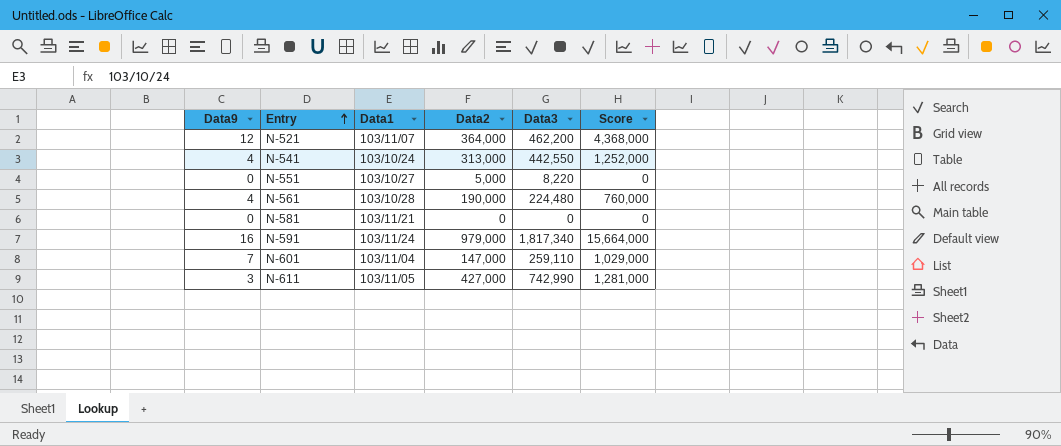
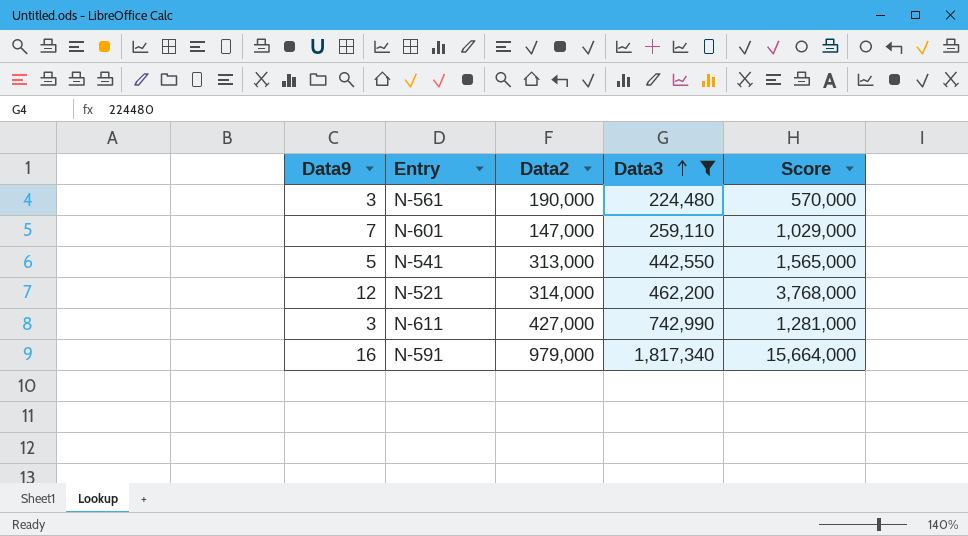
filter: none -> Data3 >= 224,480
row order: Entry ascending -> Data3 ascending
column Data1 | position: 3 -> none
N-561 | Data9: 4 -> 3
N-561 | Score: 760,000 -> 570,000
N-541 | Data9: 4 -> 5
N-541 | Score: 1,252,000 -> 1,565,000
N-521 | Data2: 364,000 -> 314,000
N-521 | Score: 4,368,000 -> 3,768,000

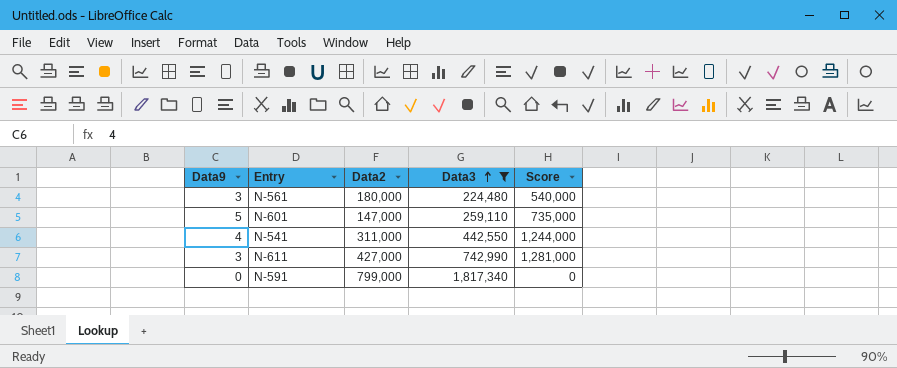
row N-521: 12 | 314,000 | 462,200 | 3,768,000 -> none
N-561 | Data2: 190,000 -> 180,000
N-561 | Score: 570,000 -> 540,000
N-601 | Data9: 7 -> 5
N-601 | Score: 1,029,000 -> 735,000
N-541 | Data9: 5 -> 4
N-541 | Data2: 313,000 -> 311,000
N-541 | Score: 1,565,000 -> 1,244,000
N-591 | Data9: 16 -> 0
N-591 | Data2: 979,000 -> 799,000
N-591 | Score: 15,664,000 -> 0

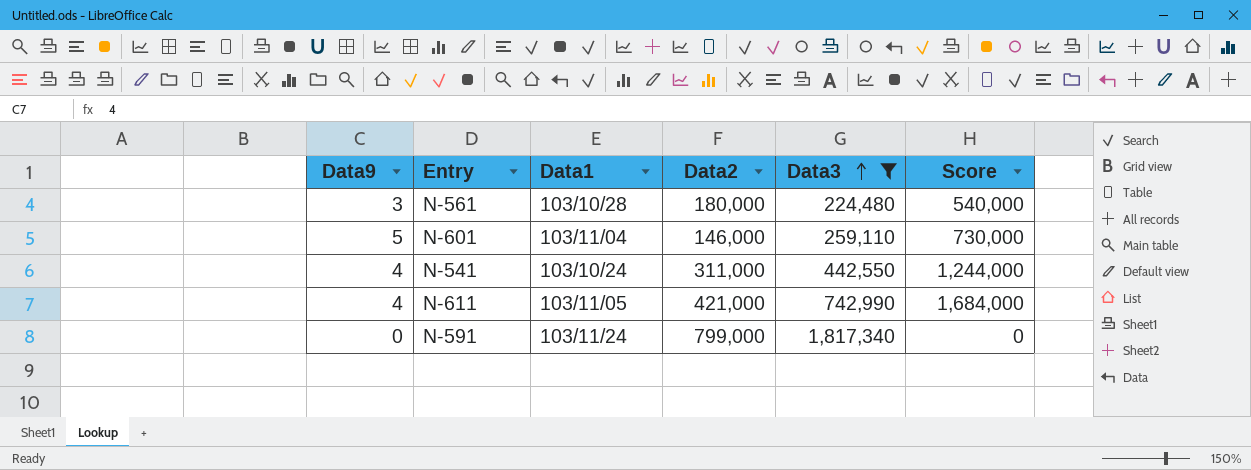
column Data1 | position: none -> 3
N-601 | Data2: 147,000 -> 146,000
N-601 | Score: 735,000 -> 730,000
N-611 | Data9: 3 -> 4
N-611 | Data2: 427,000 -> 421,000
N-611 | Score: 1,281,000 -> 1,684,000

